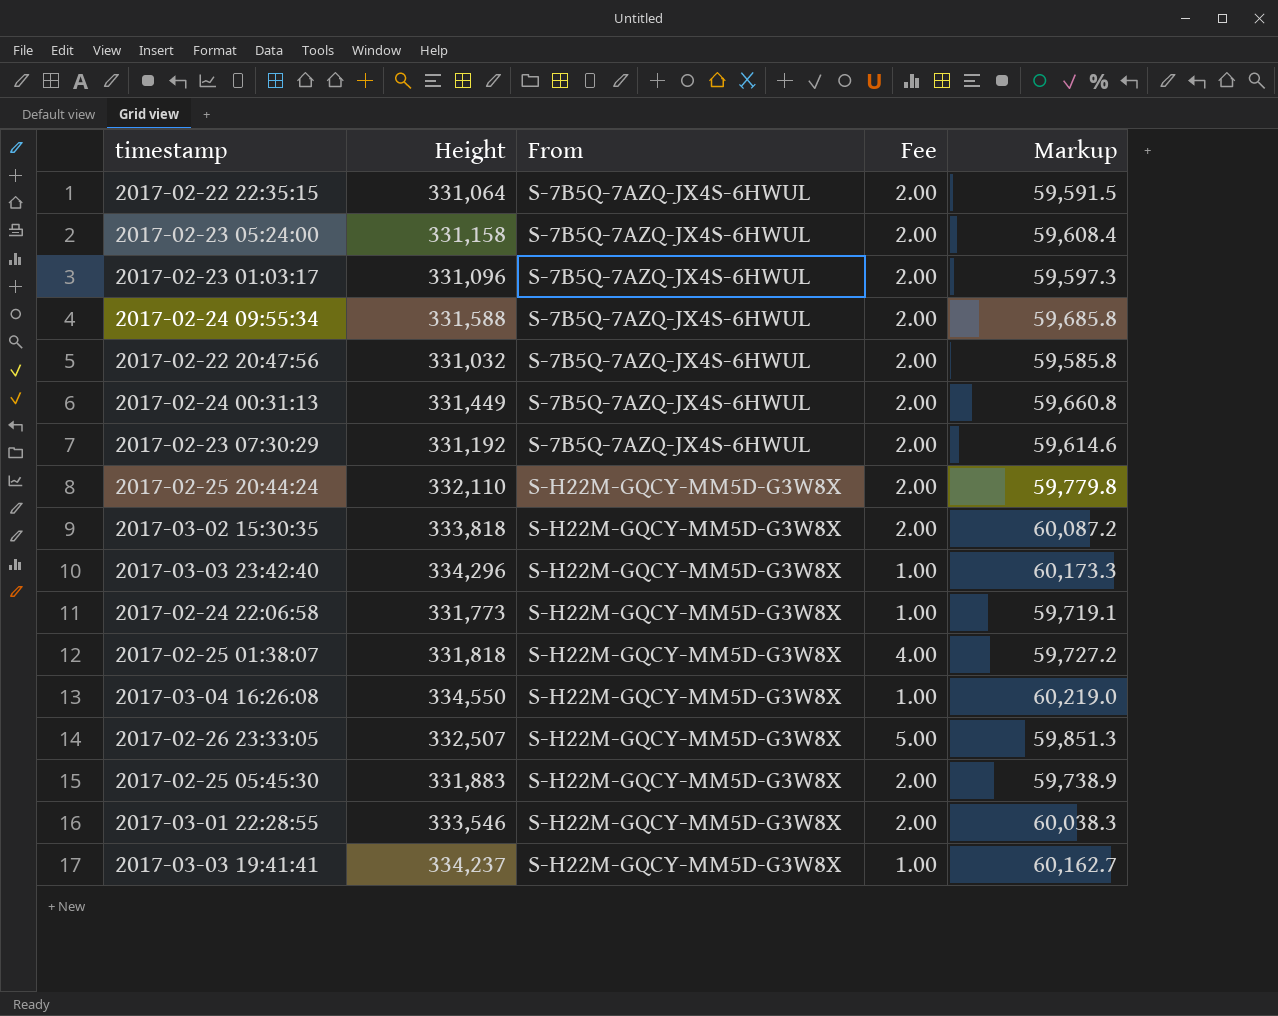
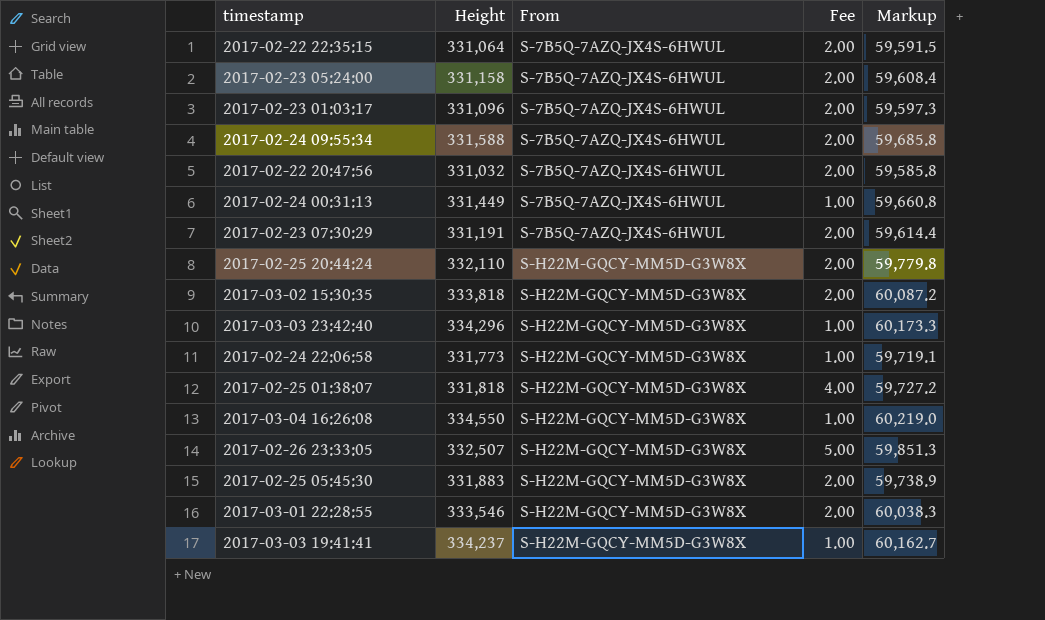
2017-02-24 00:31:13 | Fee: 2.00 -> 1.00
2017-02-23 07:30:29 | Height: 331,192 -> 331,191
2017-02-23 07:30:29 | Markup: 59,614.6 -> 59,614.4

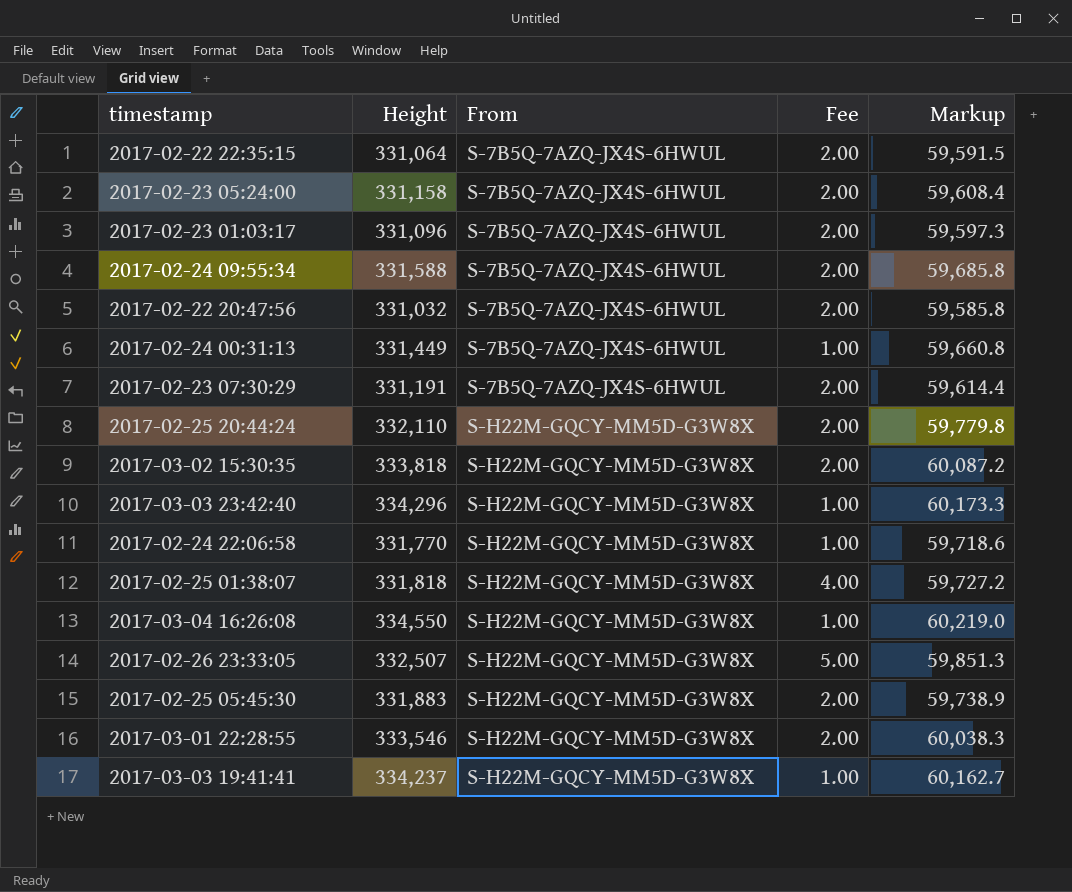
2017-02-24 22:06:58 | Height: 331,773 -> 331,770
2017-02-24 22:06:58 | Markup: 59,719.1 -> 59,718.6

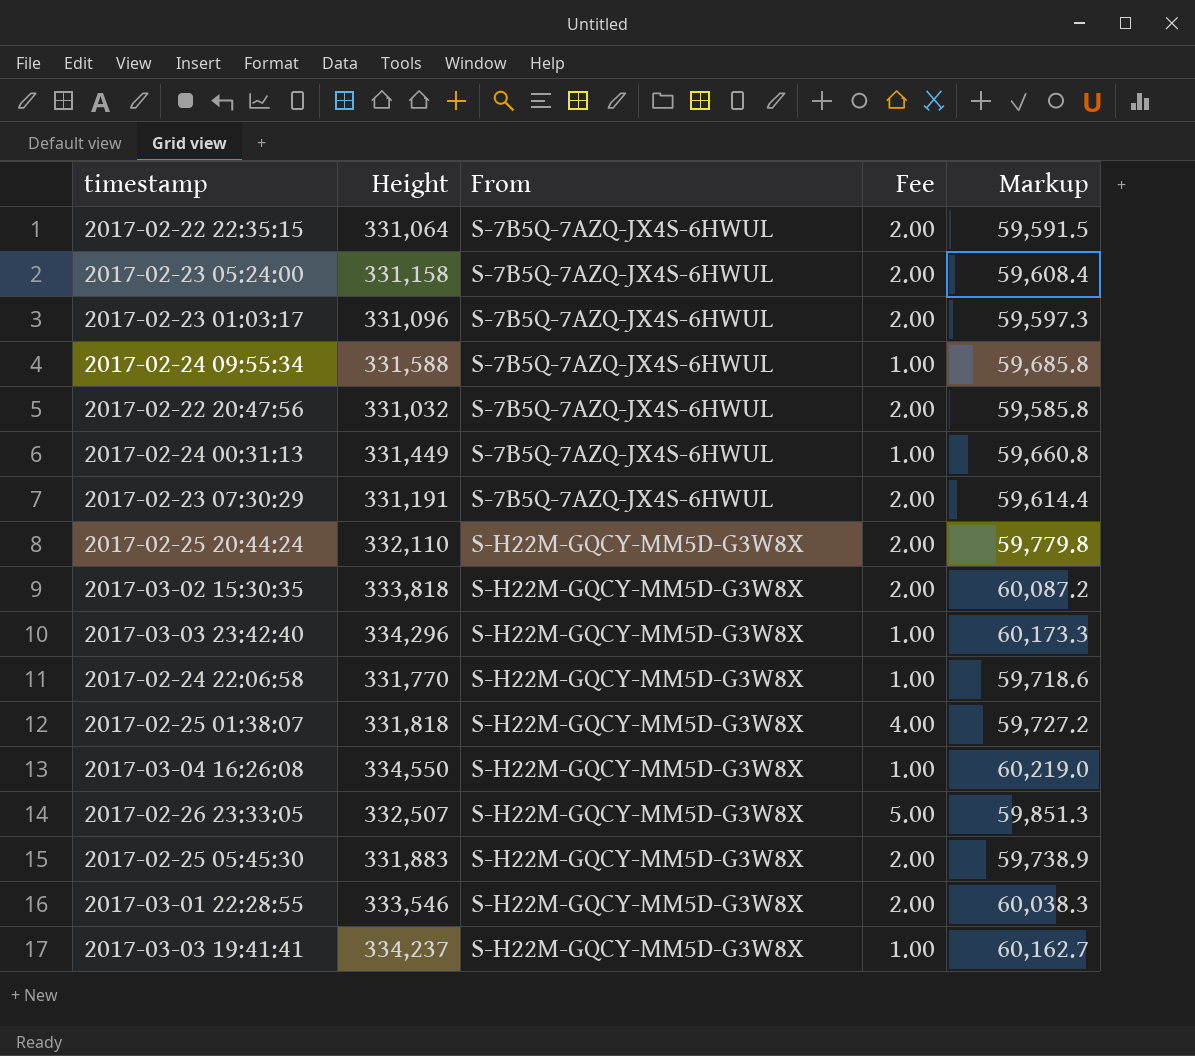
2017-02-24 09:55:34 | Fee: 2.00 -> 1.00

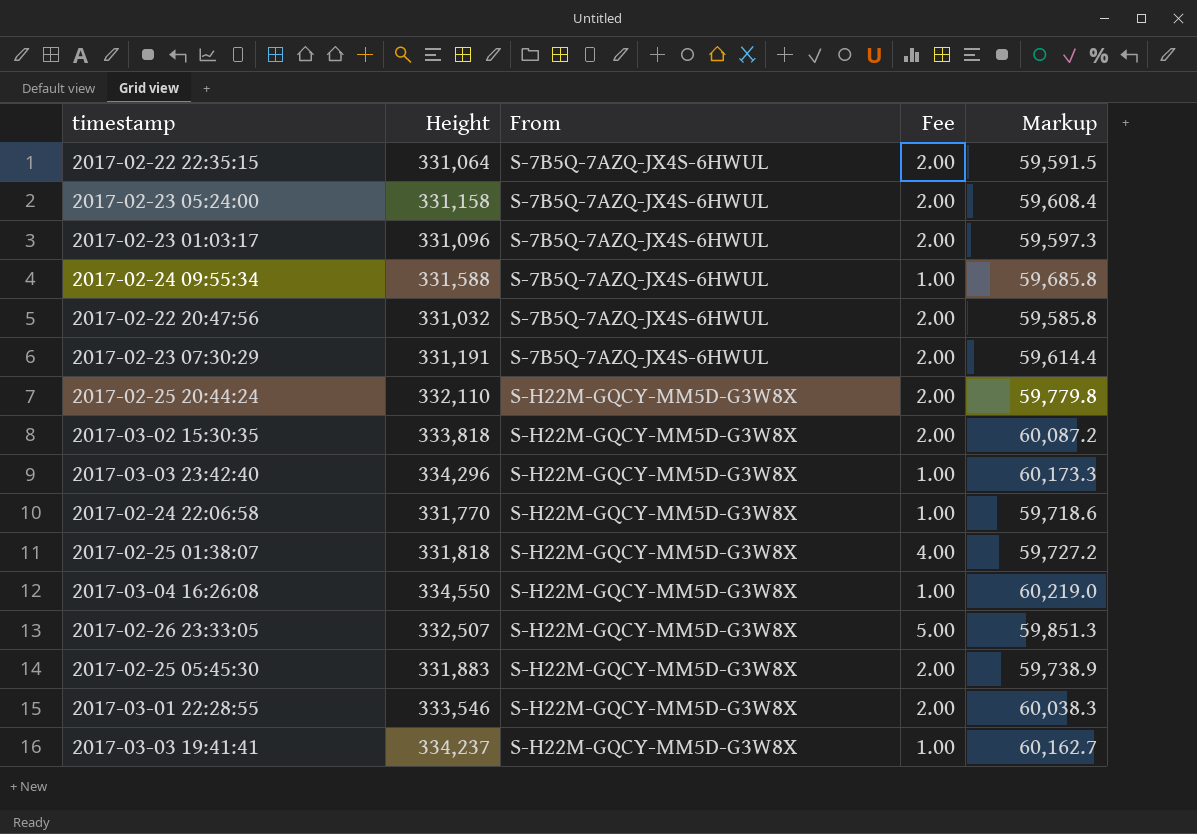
row 2017-02-24 00:31:13: 331,449 | S-7B5Q-7AZQ-JX4S-6HWUL | 1.00 | 59,660.8 -> none

